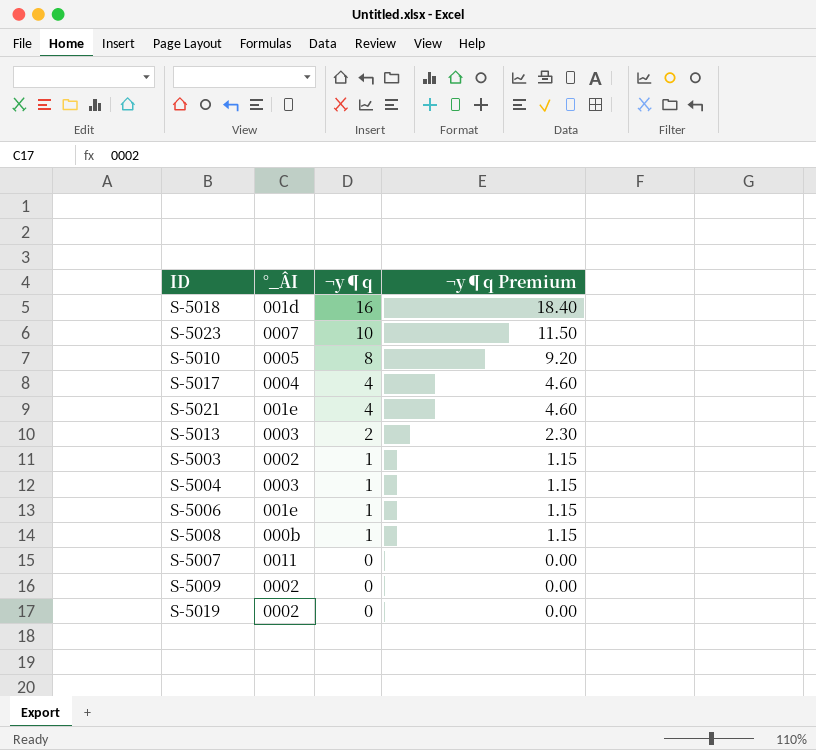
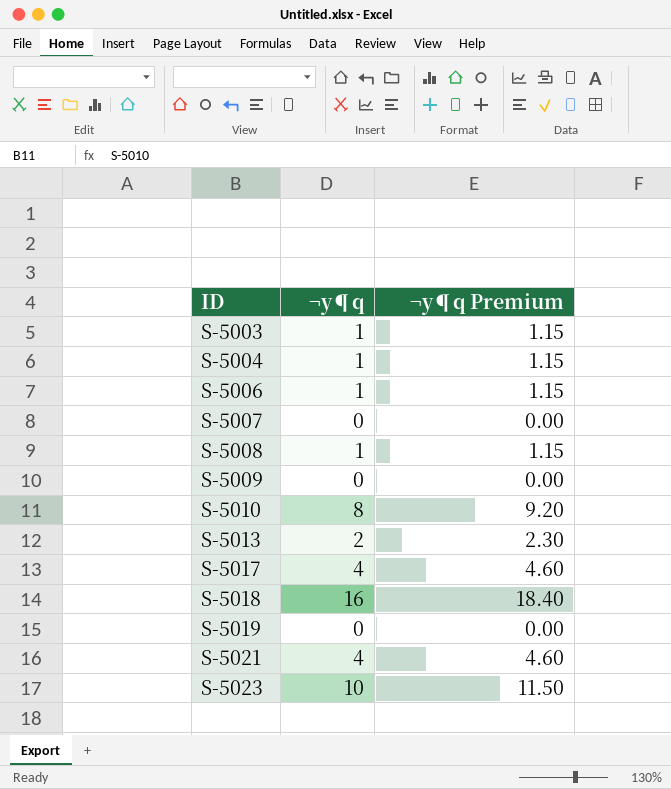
row order: ¬y¶q descending -> ID ascending
column °_ÂI | position: 2 -> none

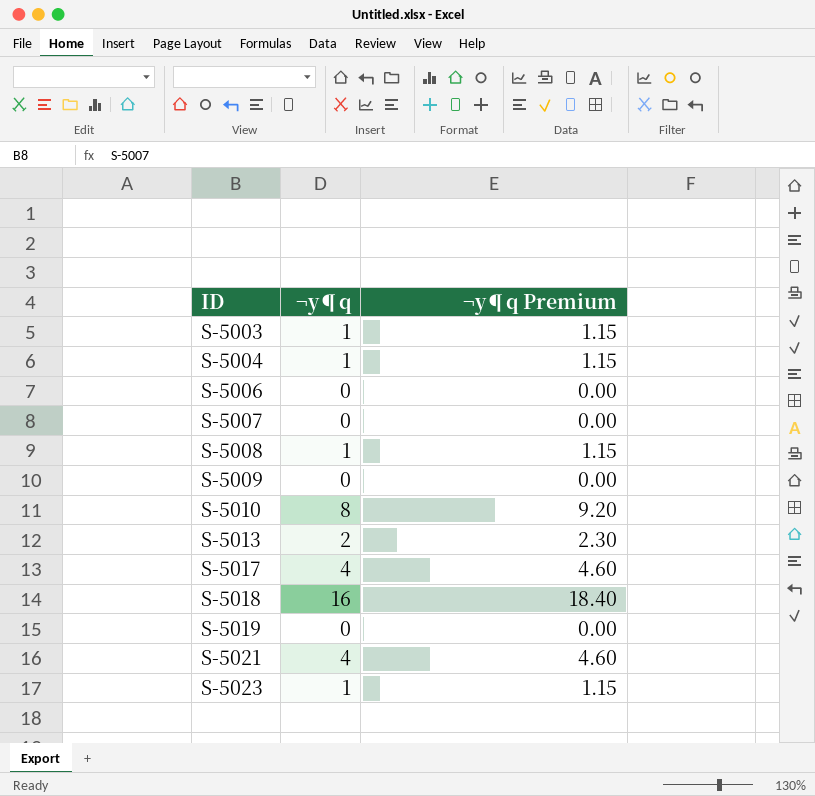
S-5006 | ¬y¶q: 1 -> 0
S-5006 | ¬y¶q Premium: 1.15 -> 0.00
S-5023 | ¬y¶q: 10 -> 1
S-5023 | ¬y¶q Premium: 11.50 -> 1.15

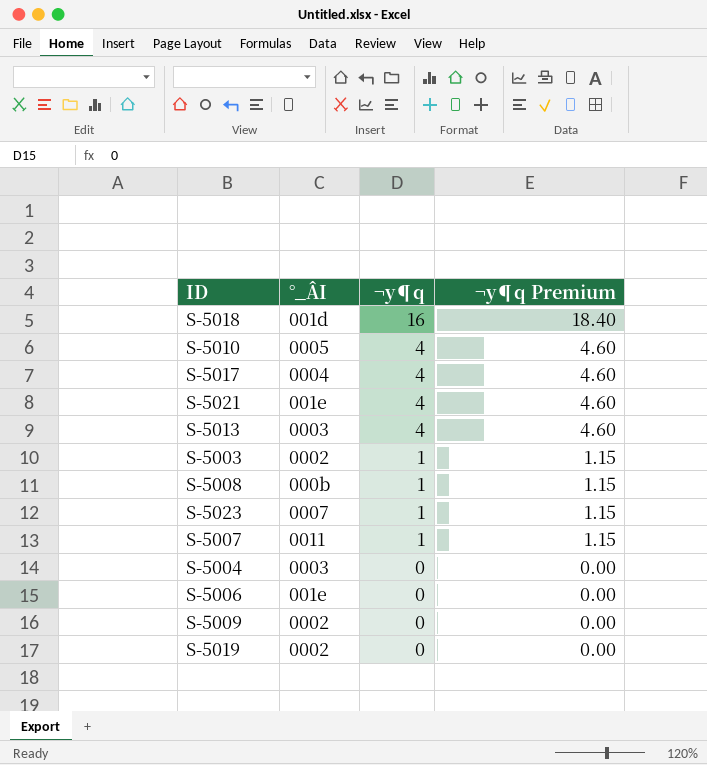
row order: ID ascending -> ¬y¶q descending
column °_ÂI | position: none -> 2
S-5010 | ¬y¶q: 8 -> 4
S-5010 | ¬y¶q Premium: 9.20 -> 4.60
S-5013 | ¬y¶q: 2 -> 4
S-5013 | ¬y¶q Premium: 2.30 -> 4.60
S-5007 | ¬y¶q: 0 -> 1
S-5007 | ¬y¶q Premium: 0.00 -> 1.15
S-5004 | ¬y¶q: 1 -> 0
S-5004 | ¬y¶q Premium: 1.15 -> 0.00

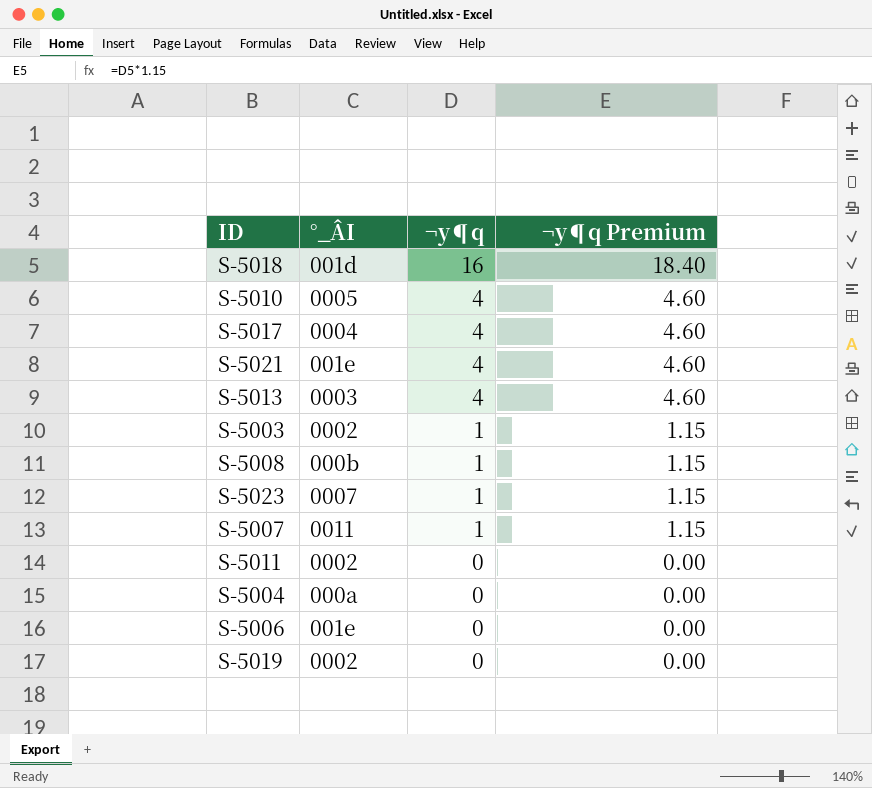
row S-5009: 0002 | 0 | 0.00 -> none
row S-5011: none -> 0002 | 0 | 0.00
S-5004 | °_ÂI: 0003 -> 000a

